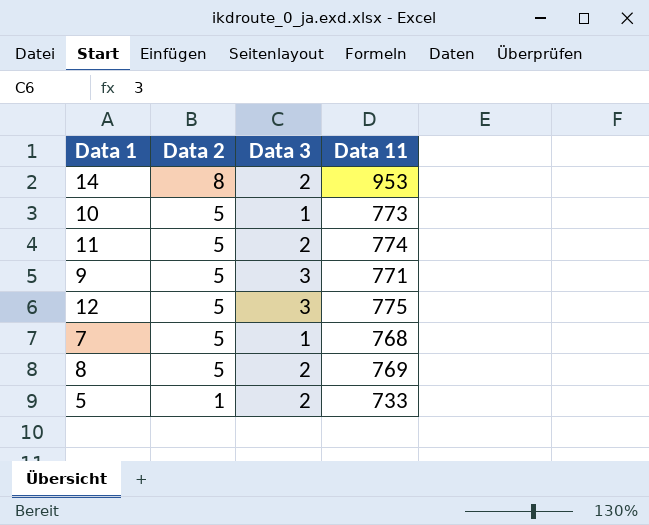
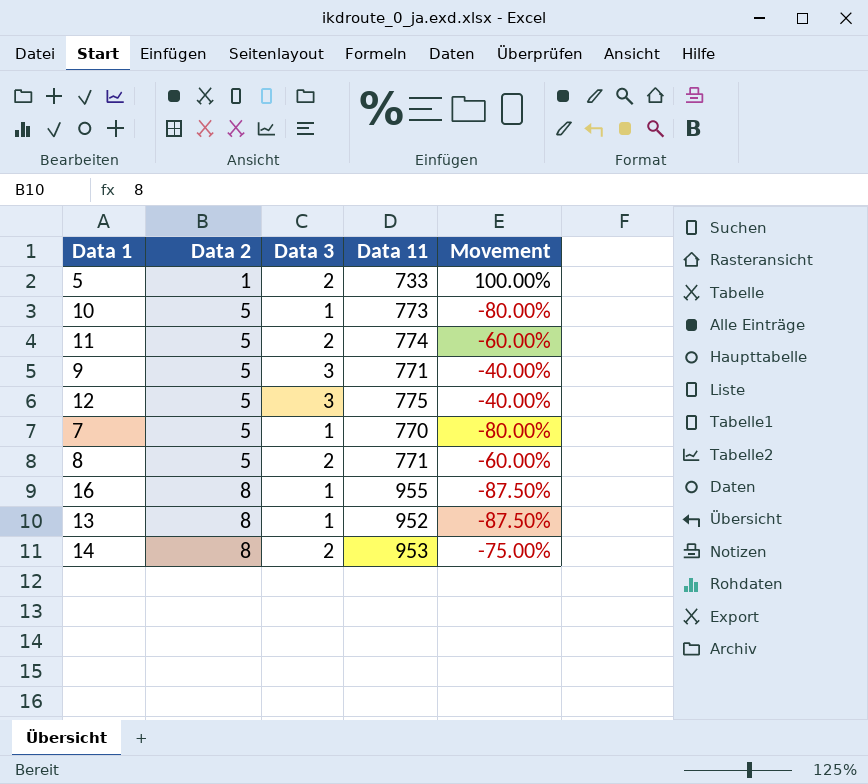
row order: Data 2 descending -> Data 2 ascending
column Movement | formula: none -> ([Data 3] - [Data 2]) / [Data 2]
7 | Data 11: 768 -> 770
8 | Data 11: 769 -> 771
row 16: none -> 8 | 1 | 955 | -87.50%
row 13: none -> 8 | 1 | 952 | -87.50%

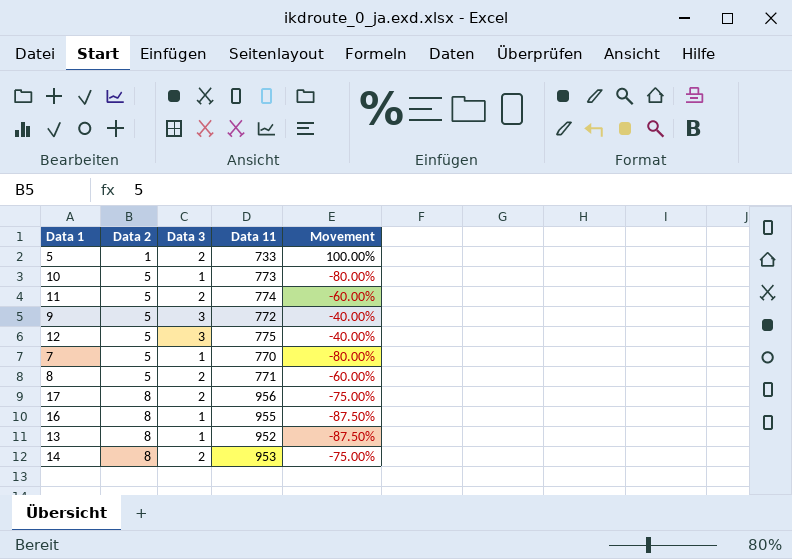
9 | Data 11: 771 -> 772
row 17: none -> 8 | 2 | 956 | -75.00%

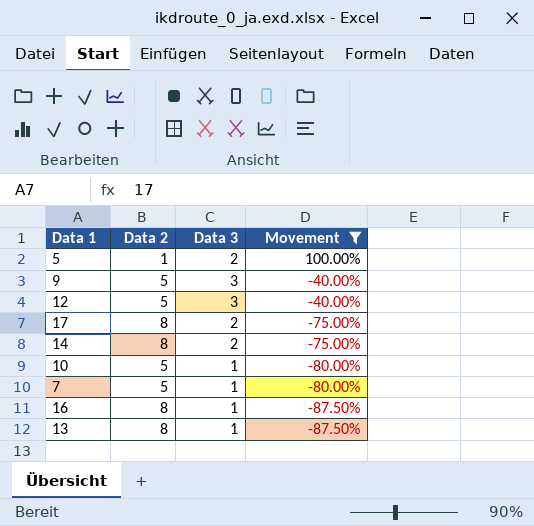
filter: none -> Movement != -60.00%
row order: Data 2 ascending -> Movement descending
column Data 11 | position: 4 -> none

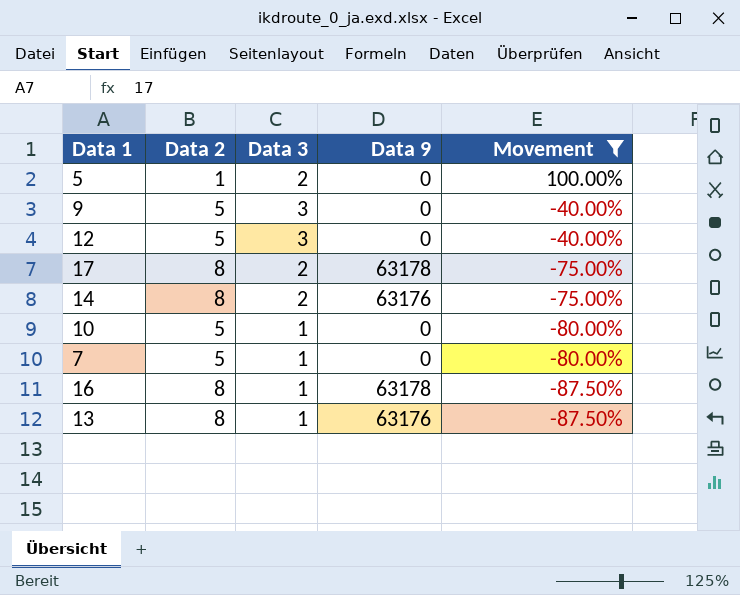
column Data 9 | position: none -> 4

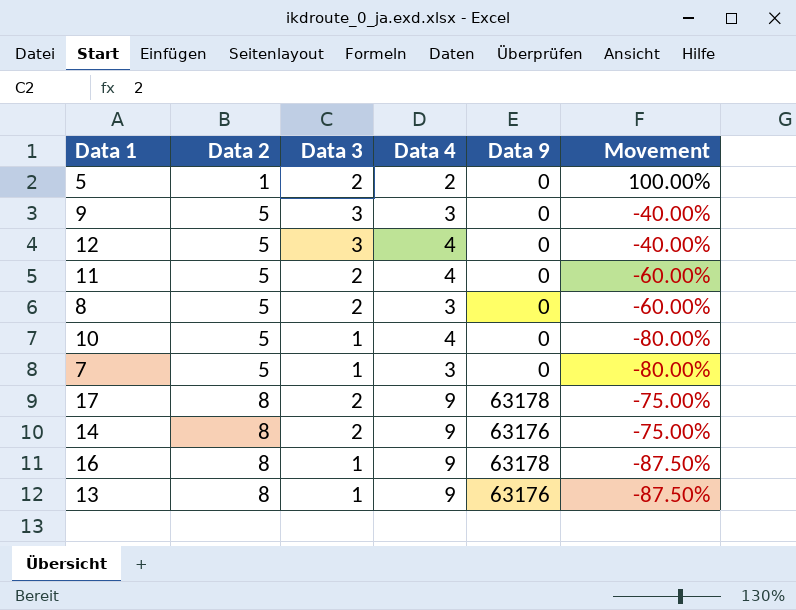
filter: Movement != -60.00% -> none
row order: Movement descending -> Data 2 ascending
column Data 4 | position: none -> 4

